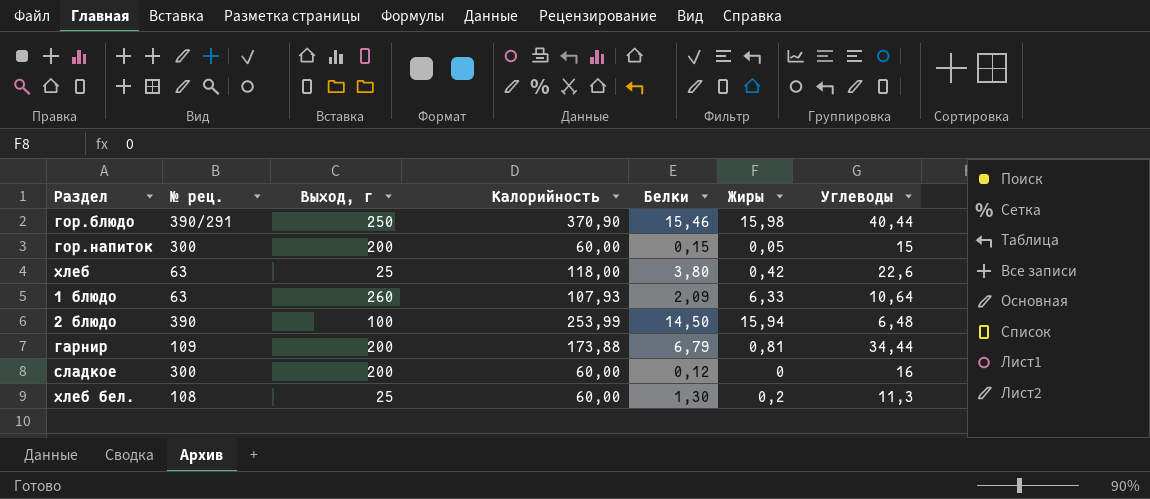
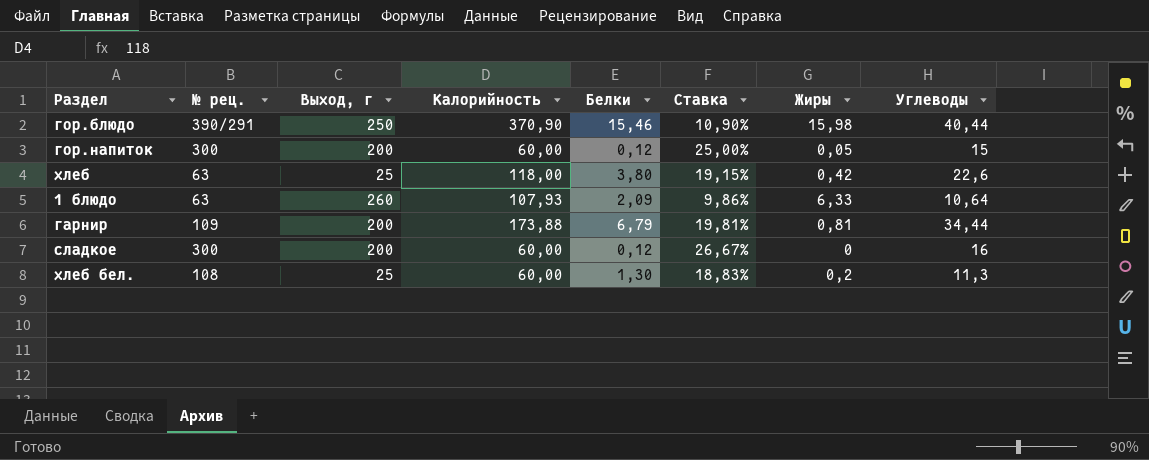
column Ставка | formula: none -> [Углеводы] / [Калорийность]
row 2 блюдо: 390 | 100 | 253,99 | 14,50 | 15,94 | 6,48 -> none
гор.напиток | Белки: 0,15 -> 0,12

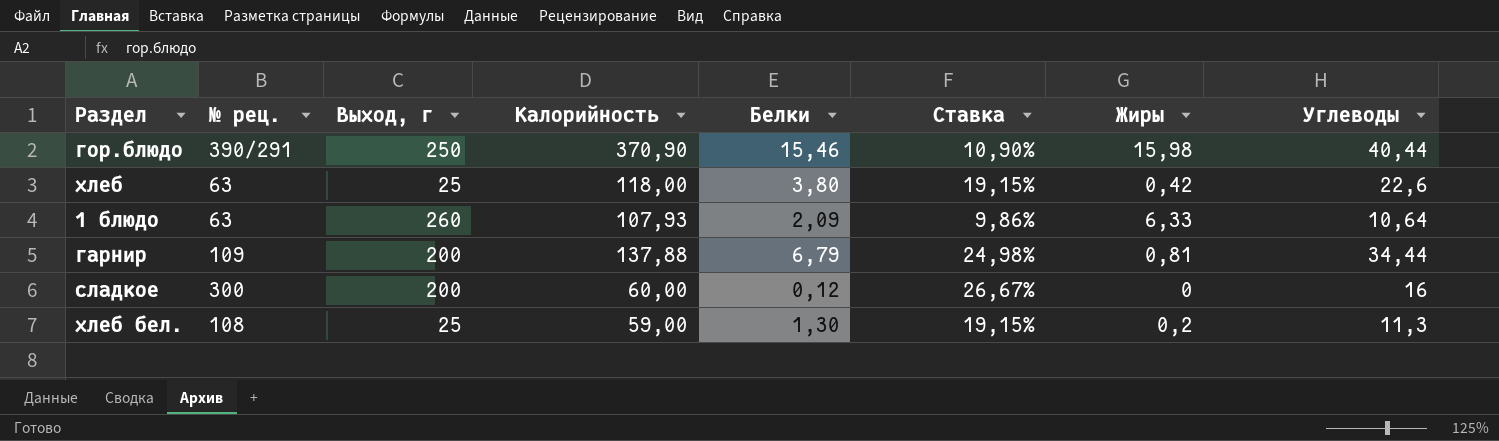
row гор.напиток: 300 | 200 | 60,00 | 0,12 | 25,00% | 0,05 | 15 -> none
гарнир | Калорийность: 173,88 -> 137,88
гарнир | Ставка: 19,81% -> 24,98%
хлеб бел. | Калорийность: 60,00 -> 59,00
хлеб бел. | Ставка: 18,83% -> 19,15%

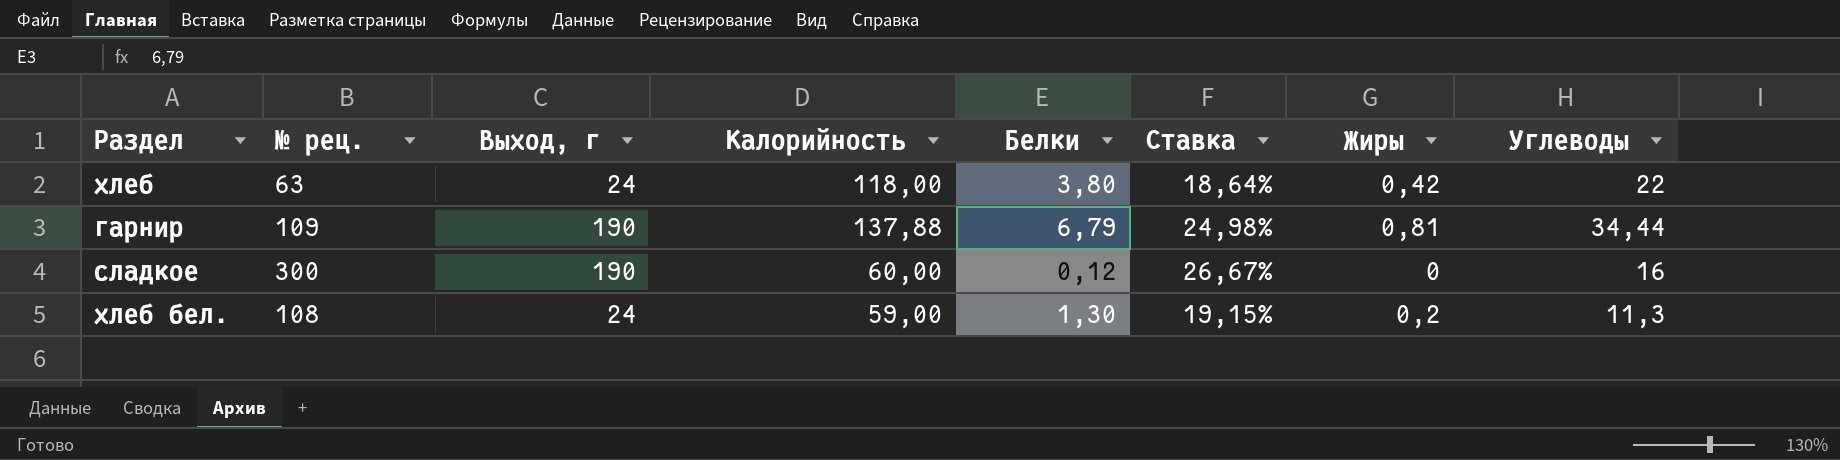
row гор.блюдо: 390/291 | 250 | 370,90 | 15,46 | 10,90% | 15,98 | 40,44 -> none
row 1 блюдо: 63 | 260 | 107,93 | 2,09 | 9,86% | 6,33 | 10,64 -> none
хлеб | Выход, г: 25 -> 24
хлеб | Ставка: 19,15% -> 18,64%
хлеб | Углеводы: 22,6 -> 22
гарнир | Выход, г: 200 -> 190
сладкое | Выход, г: 200 -> 190
хлеб бел. | Выход, г: 25 -> 24

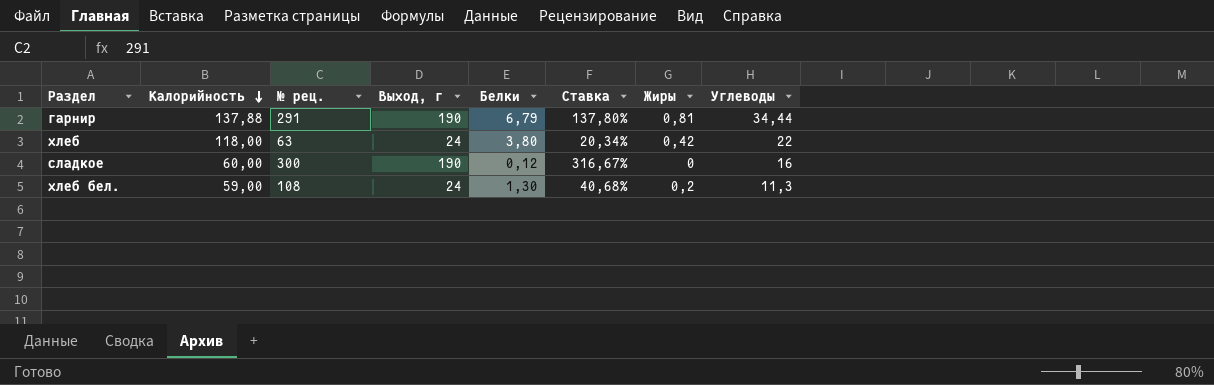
row order: none -> Калорийность descending
column Калорийность | position: 4 -> 2
column Ставка | formula: [Углеводы] / [Калорийность] -> [Выход, г] / [Калорийность]
гарнир | № рец.: 109 -> 291

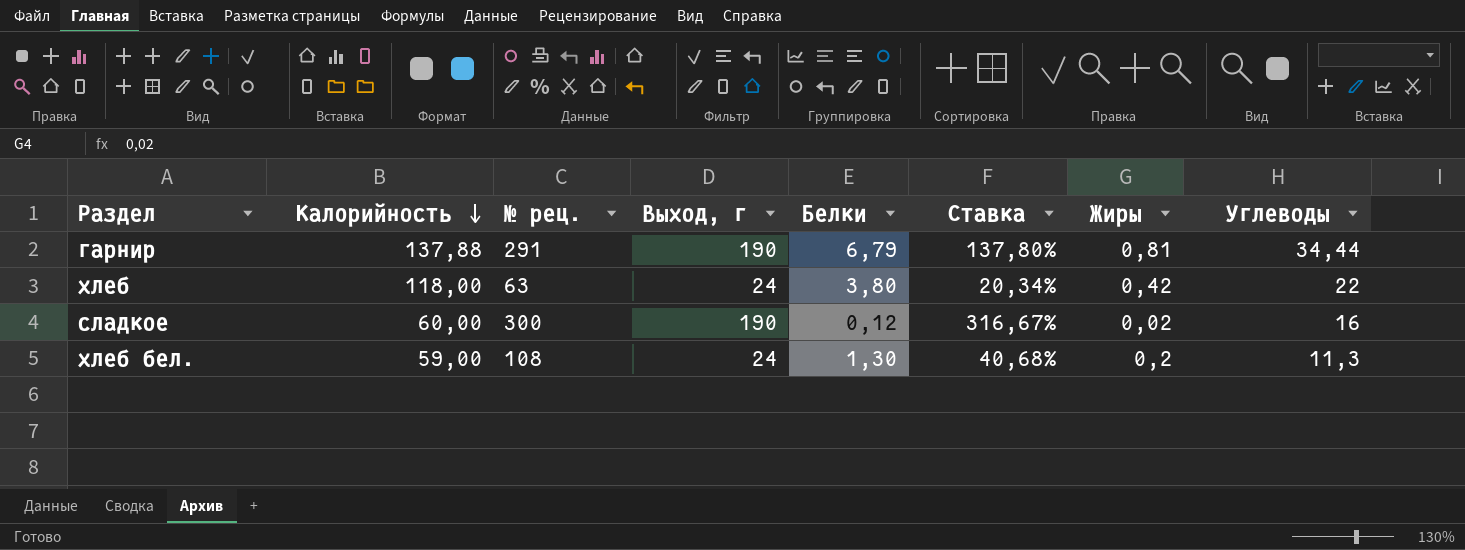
сладкое | Жиры: 0 -> 0,02

